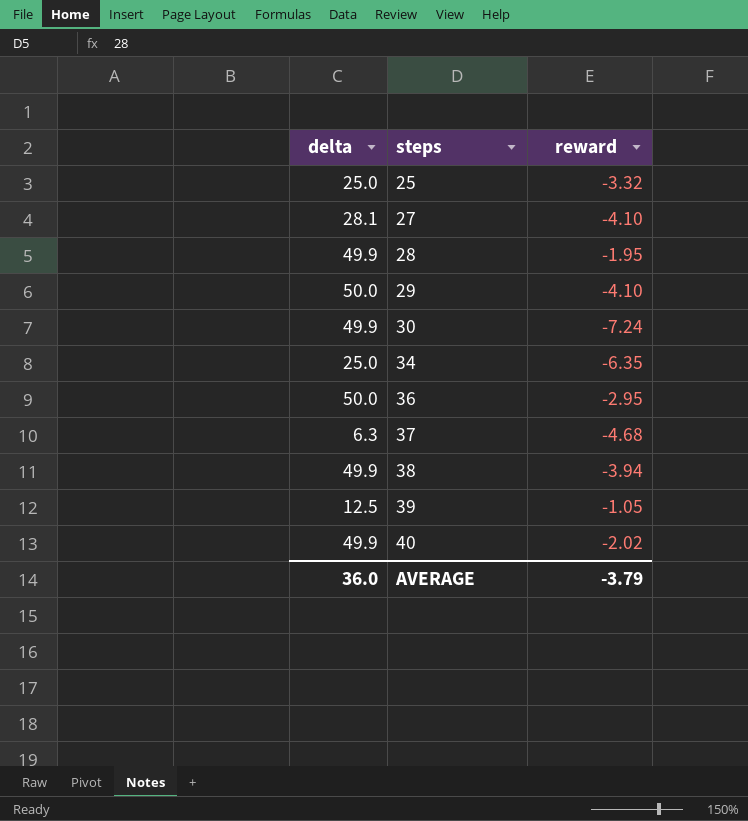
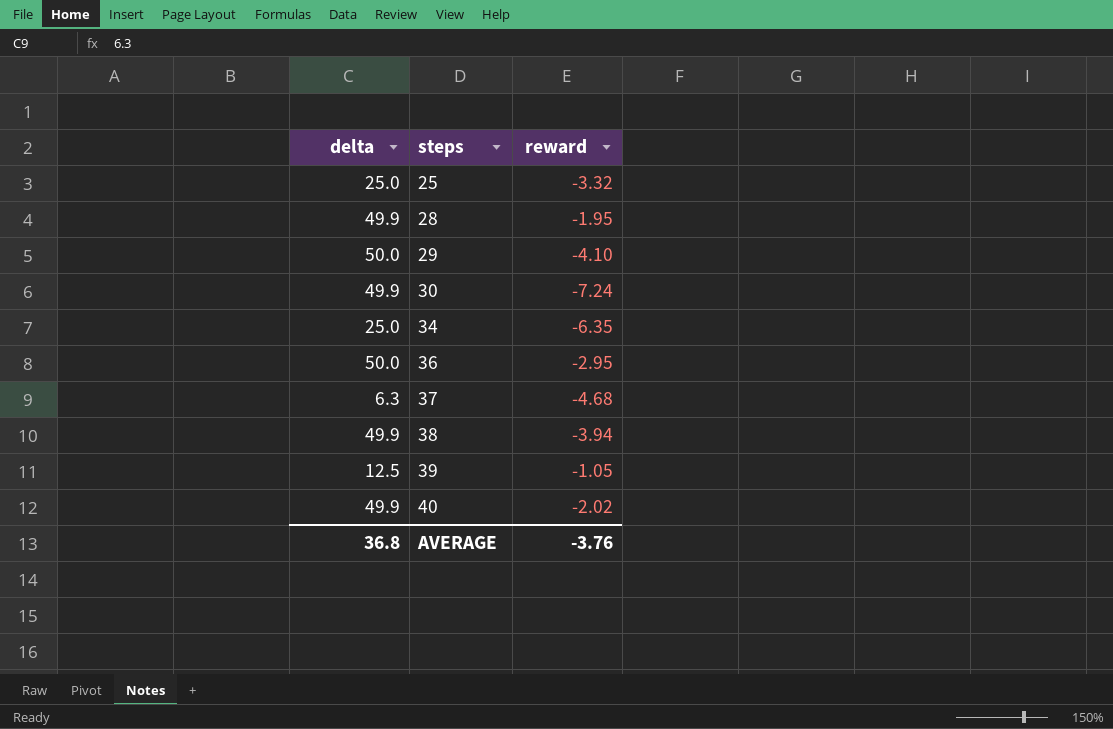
row 27: 28.1 | -4.10 -> none
AVERAGE | delta: 36.0 -> 36.8
AVERAGE | reward: -3.79 -> -3.76

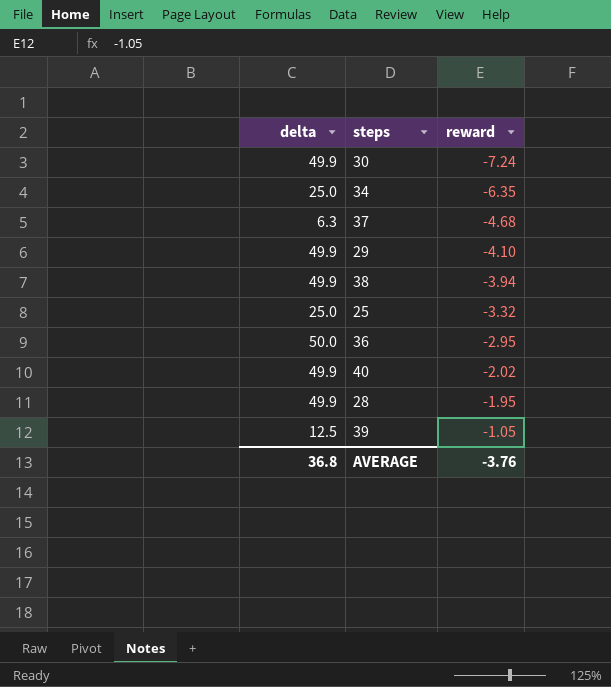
row order: steps ascending -> reward ascending
29 | delta: 50.0 -> 49.9

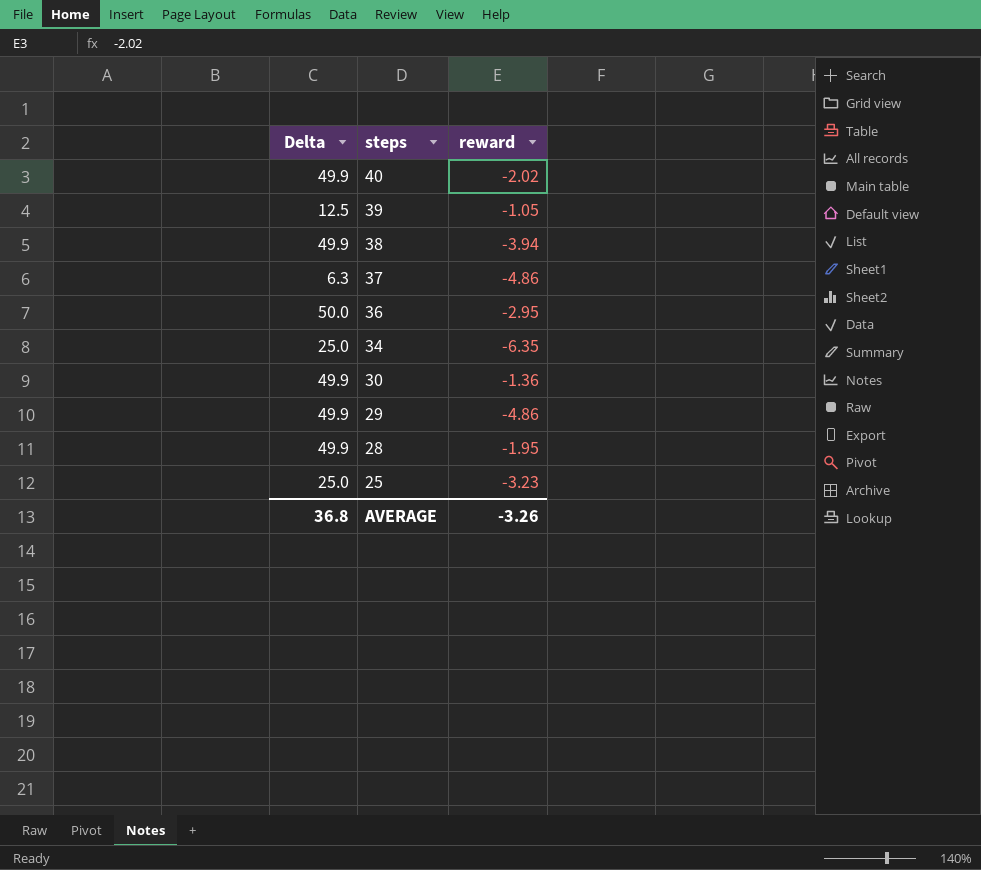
row order: reward ascending -> steps descending
column name: delta -> Delta
37 | reward: -4.68 -> -4.86
30 | reward: -7.24 -> -1.36
29 | reward: -4.10 -> -4.86
25 | reward: -3.32 -> -3.23
AVERAGE | reward: -3.76 -> -3.26

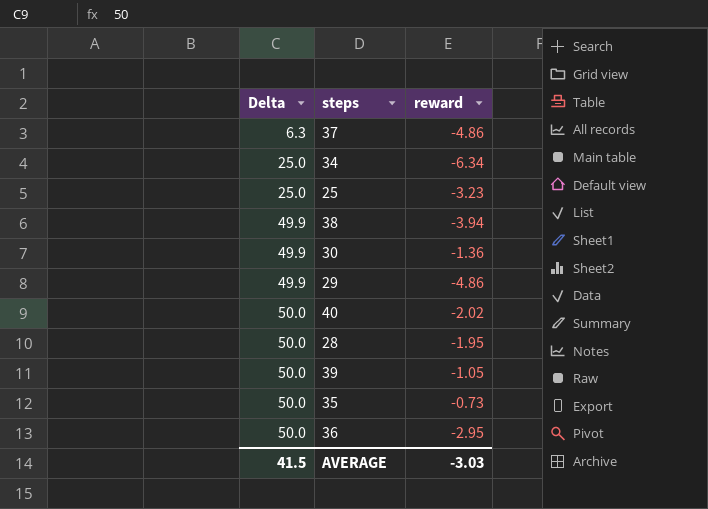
row order: steps descending -> Delta ascending
34 | reward: -6.35 -> -6.34
40 | Delta: 49.9 -> 50.0
28 | Delta: 49.9 -> 50.0
39 | Delta: 12.5 -> 50.0
row 35: none -> 50.0 | -0.73
AVERAGE | Delta: 36.8 -> 41.5
AVERAGE | reward: -3.26 -> -3.03

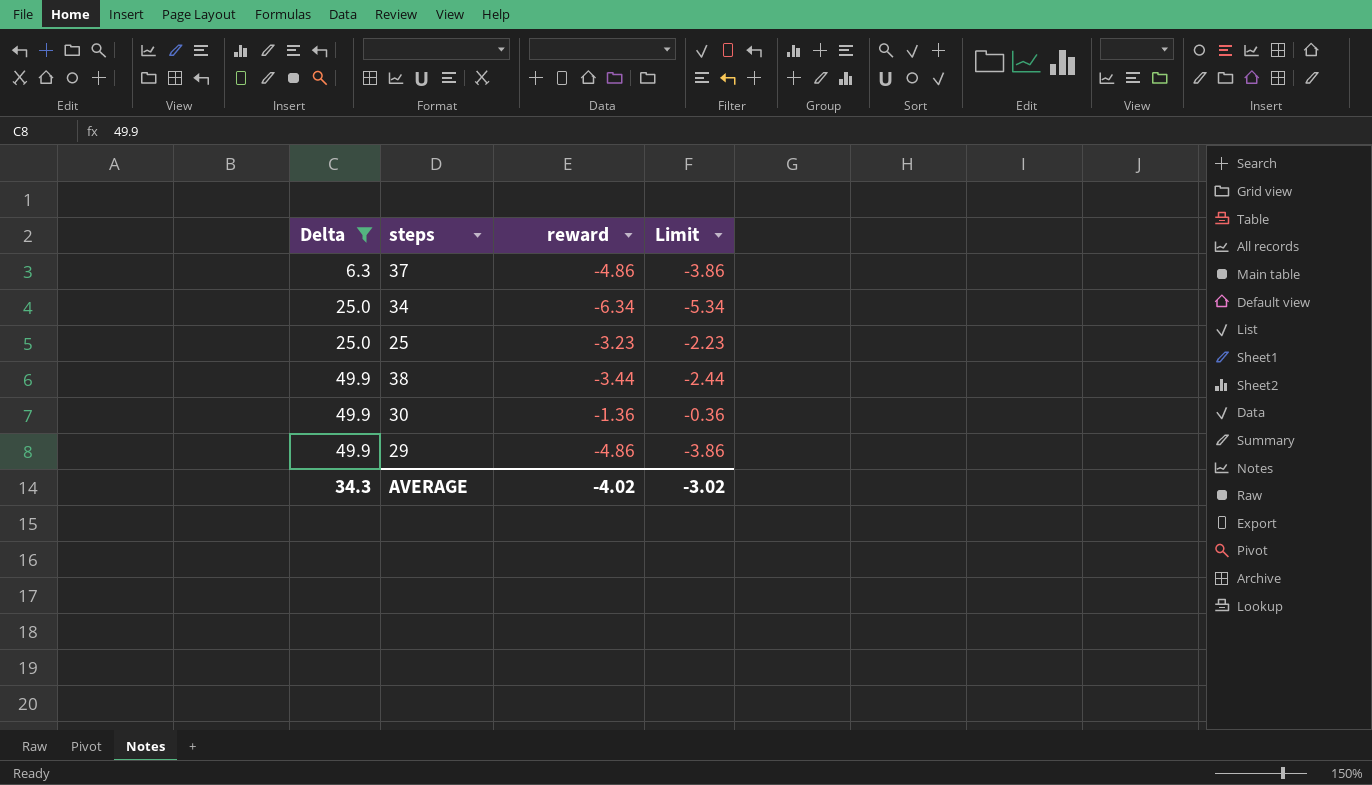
filter: none -> Delta != 50.0
column Limit | formula: none -> [reward] + 1
38 | reward: -3.94 -> -3.44
AVERAGE | Delta: 41.5 -> 34.3
AVERAGE | reward: -3.03 -> -4.02

